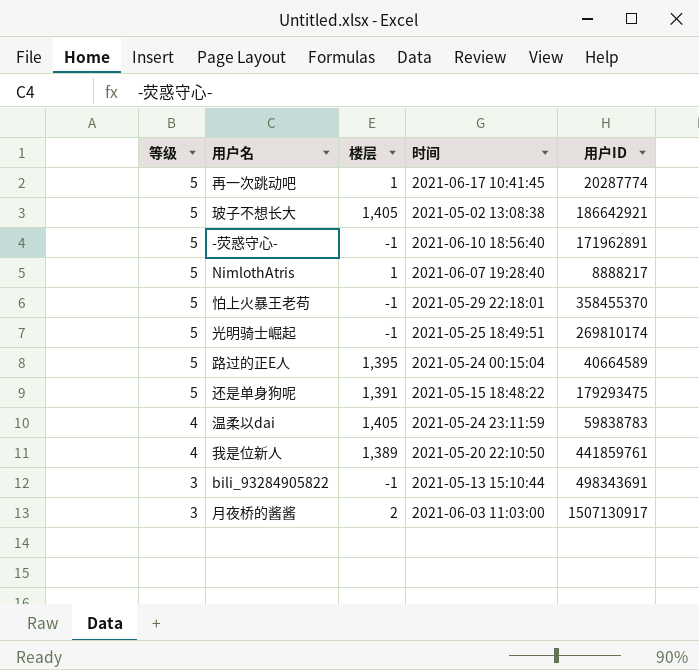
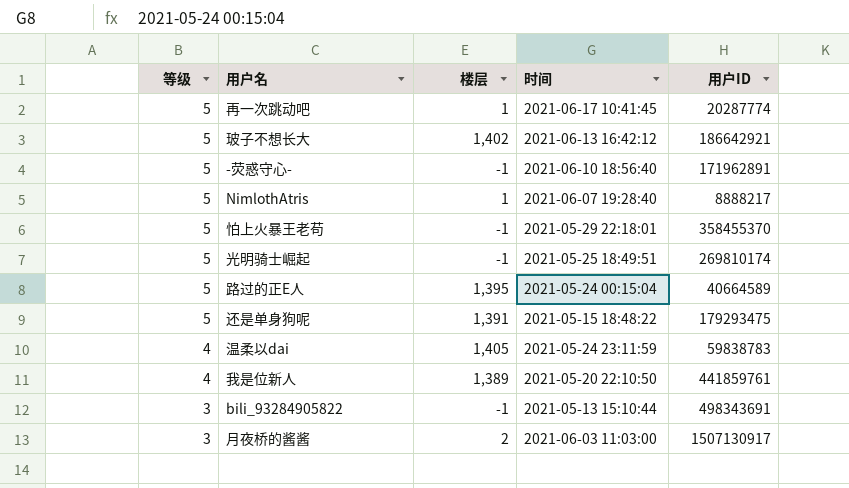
玻子不想长大 | 楼层: 1,405 -> 1,402
玻子不想长大 | 时间: 2021-05-02 13:08:38 -> 2021-06-13 16:42:12

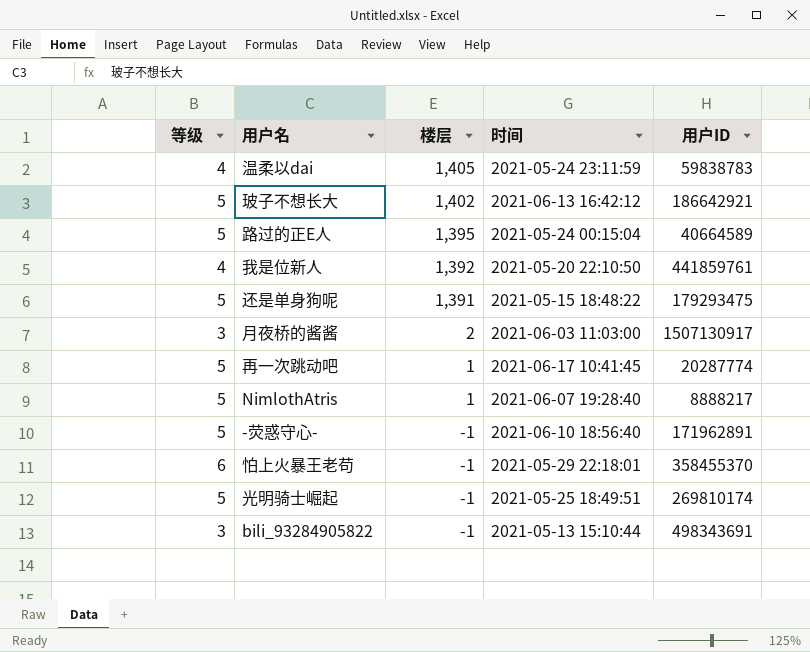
row order: 等级 descending -> 楼层 descending
我是位新人 | 楼层: 1,389 -> 1,392
怕上火暴王老苟 | 等级: 5 -> 6

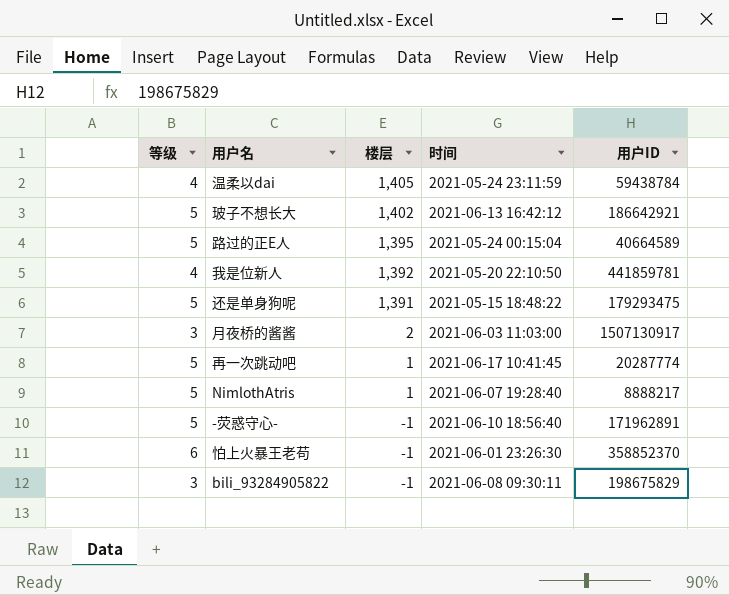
row 光明骑士崛起: 5 | -1 | 2021-05-25 18:49:51 | 269810174 -> none
温柔以dai | 用户ID: 59838783 -> 59438784
我是位新人 | 用户ID: 441859761 -> 441859781
怕上火暴王老苟 | 时间: 2021-05-29 22:18:01 -> 2021-06-01 23:26:30
怕上火暴王老苟 | 用户ID: 358455370 -> 358852370
bili_93284905822 | 时间: 2021-05-13 15:10:44 -> 2021-06-08 09:30:11
bili_93284905822 | 用户ID: 498343691 -> 198675829

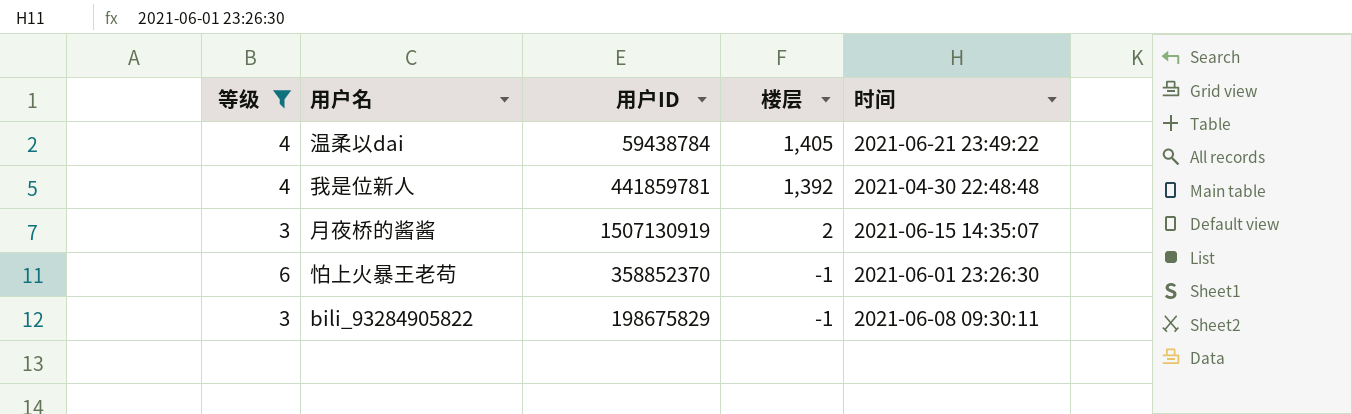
filter: none -> 等级 != 5
column 用户ID | position: 5 -> 3
温柔以dai | 时间: 2021-05-24 23:11:59 -> 2021-06-21 23:49:22
我是位新人 | 时间: 2021-05-20 22:10:50 -> 2021-04-30 22:48:48
月夜桥的酱酱 | 用户ID: 1507130917 -> 1507130919
月夜桥的酱酱 | 时间: 2021-06-03 11:03:00 -> 2021-06-15 14:35:07

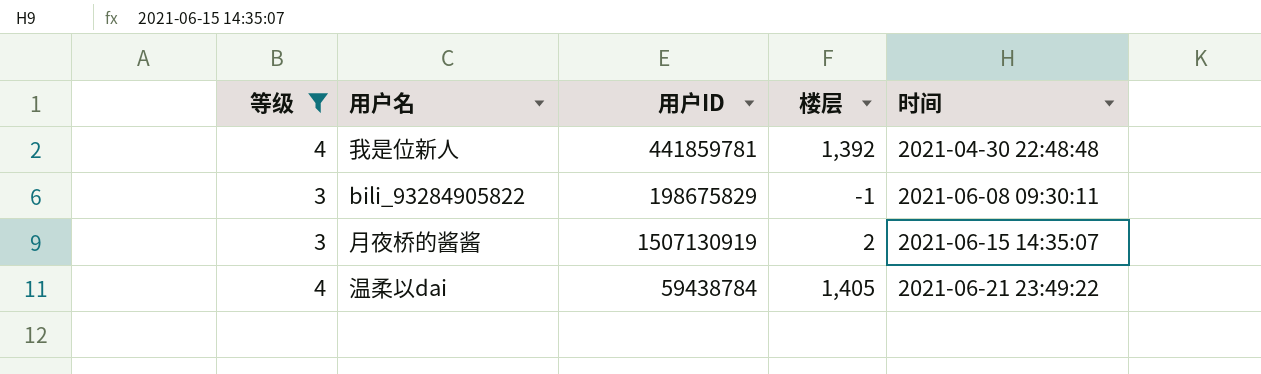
row order: 楼层 descending -> 时间 ascending
row 怕上火暴王老苟: 6 | 358852370 | -1 | 2021-06-01 23:26:30 -> none

